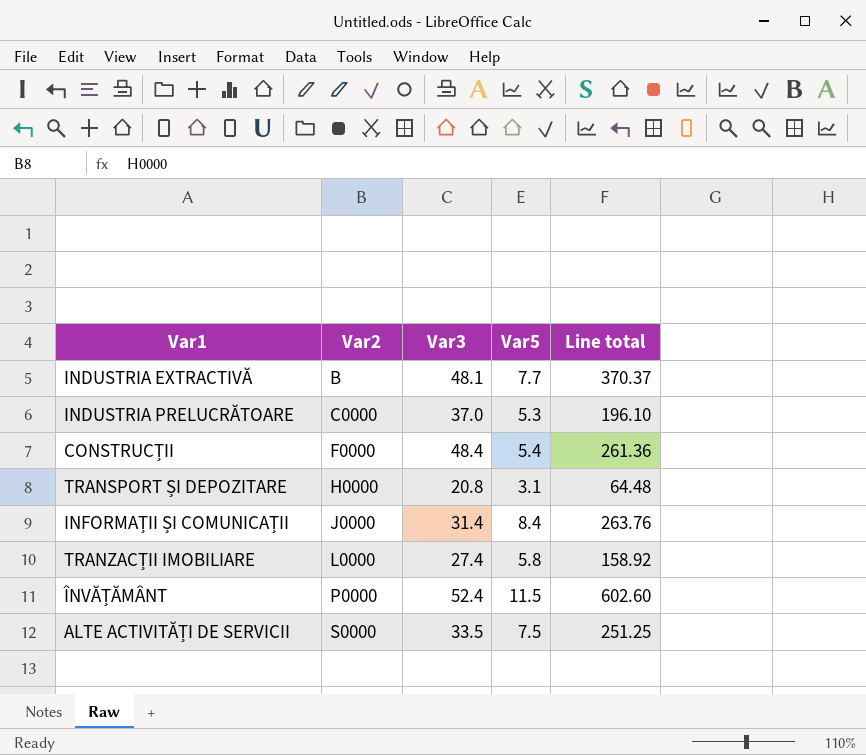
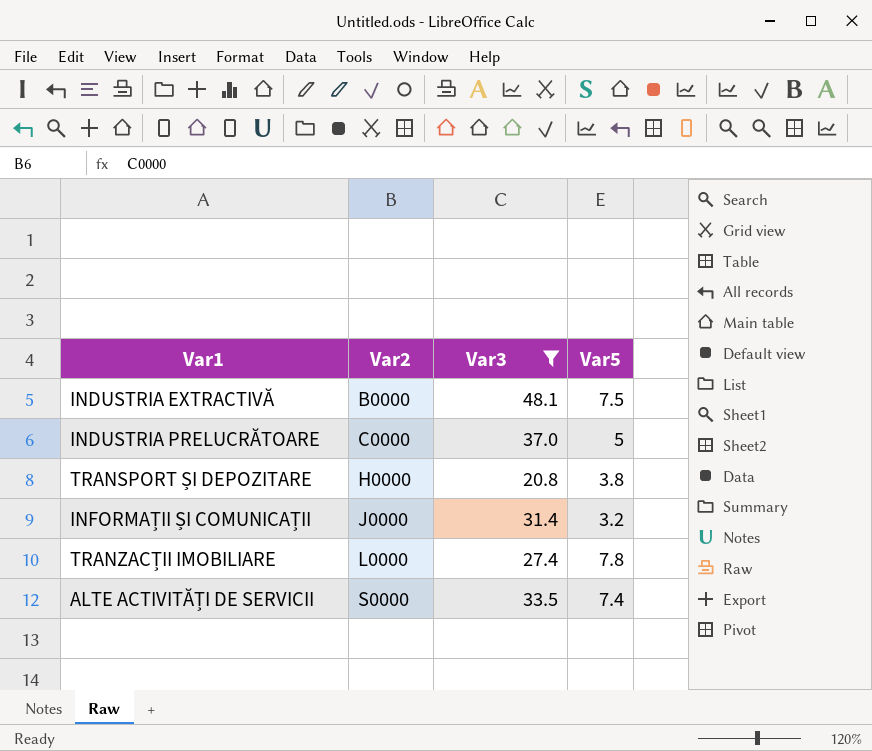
filter: none -> Var3 <= 48.1
column Line total | formula: [Var3] * [Var5] -> none
INDUSTRIA EXTRACTIVĂ | Var2: B -> B0000
INDUSTRIA EXTRACTIVĂ | Var5: 7.7 -> 7.5
INDUSTRIA PRELUCRĂTOARE | Var5: 5.3 -> 5
TRANSPORT ȘI DEPOZITARE | Var5: 3.1 -> 3.8
INFORMAȚII ȘI COMUNICAȚII | Var5: 8.4 -> 3.2
TRANZACȚII IMOBILIARE | Var5: 5.8 -> 7.8
ALTE ACTIVITĂȚI DE SERVICII | Var5: 7.5 -> 7.4

